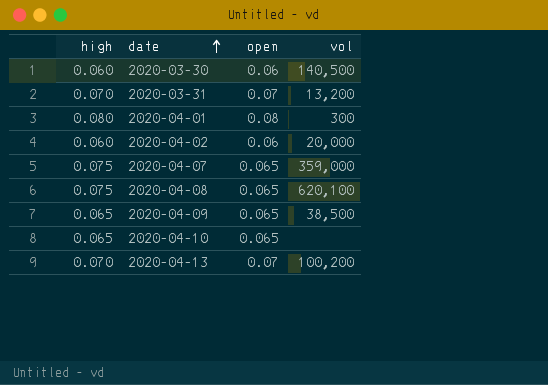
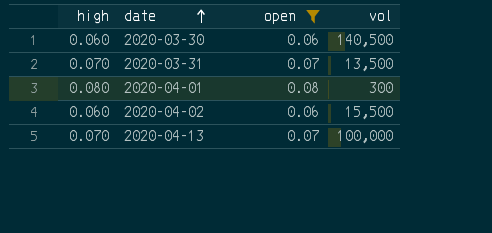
filter: none -> open != 0.065
2020-03-31 | vol: 13,200 -> 13,500
2020-04-02 | vol: 20,000 -> 15,500
2020-04-13 | vol: 100,200 -> 100,000

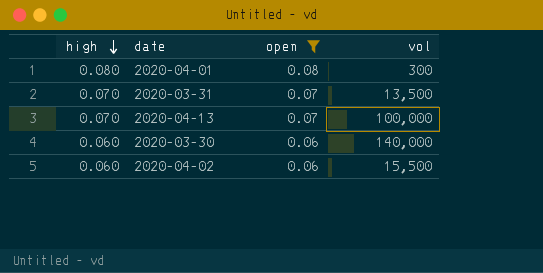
row order: date ascending -> high descending
2020-03-30 | vol: 140,500 -> 140,000

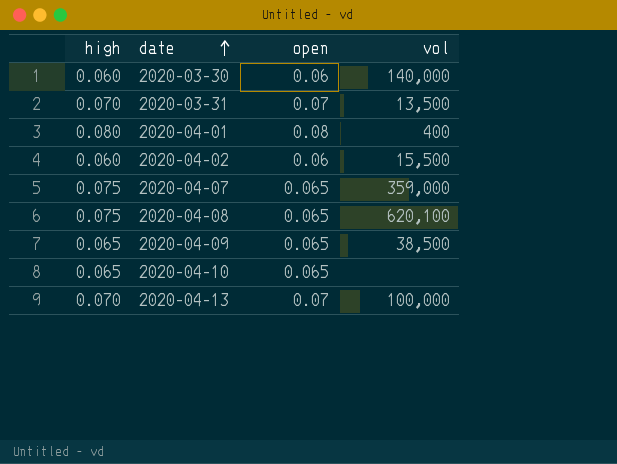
filter: open != 0.065 -> none
row order: high descending -> date ascending
2020-04-01 | vol: 300 -> 400

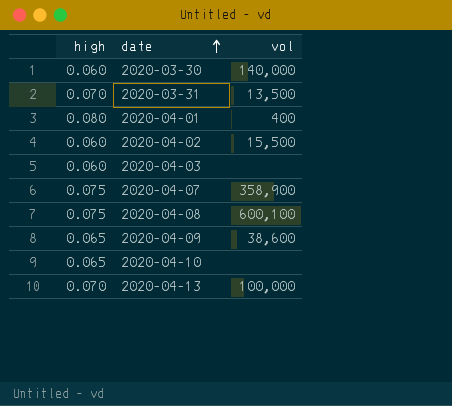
column open | position: 3 -> none
row 2020-04-03: none -> 0.060 | none
2020-04-07 | vol: 359,000 -> 358,900
2020-04-08 | vol: 620,100 -> 600,100
2020-04-09 | vol: 38,500 -> 38,600

